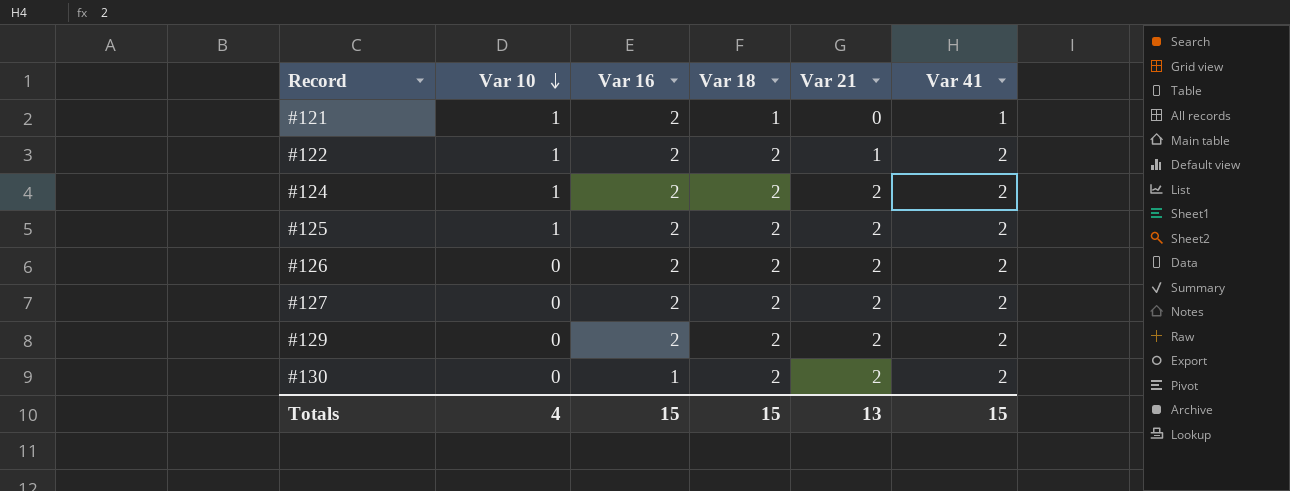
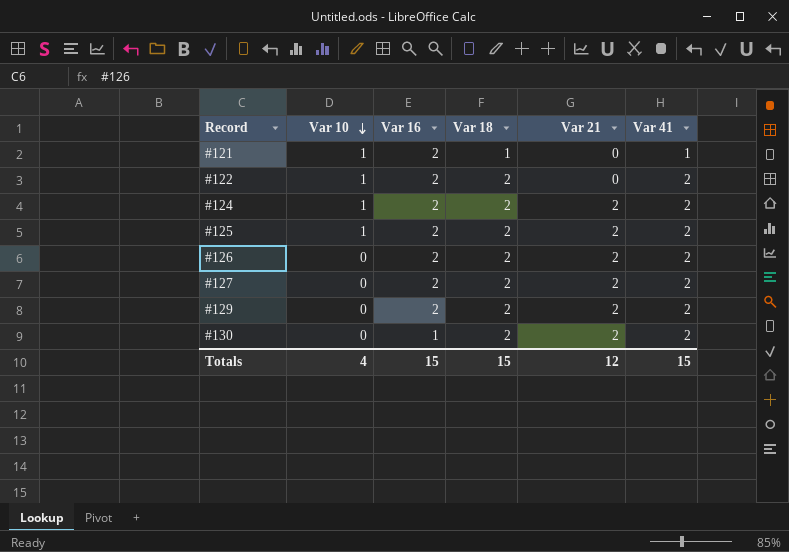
#122 | Var 21: 1 -> 0
Totals | Var 21: 13 -> 12

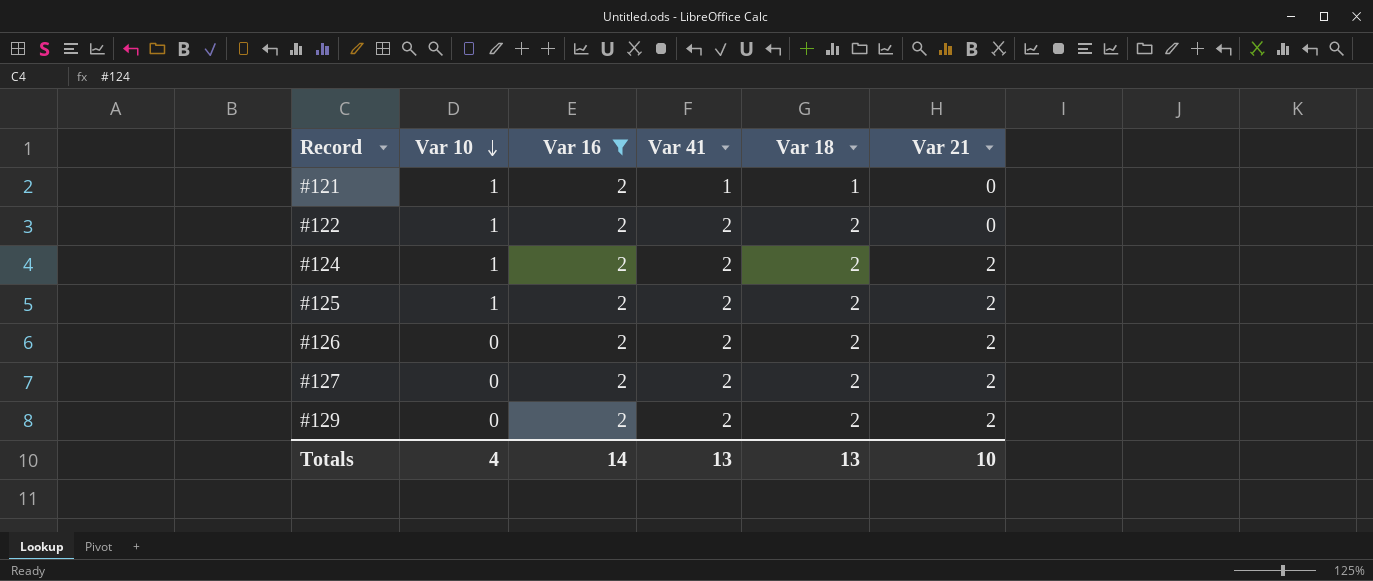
filter: none -> Var 16 = 2
column Var 41 | position: 6 -> 4
Totals | Var 16: 15 -> 14
Totals | Var 41: 15 -> 13
Totals | Var 18: 15 -> 13
Totals | Var 21: 12 -> 10

